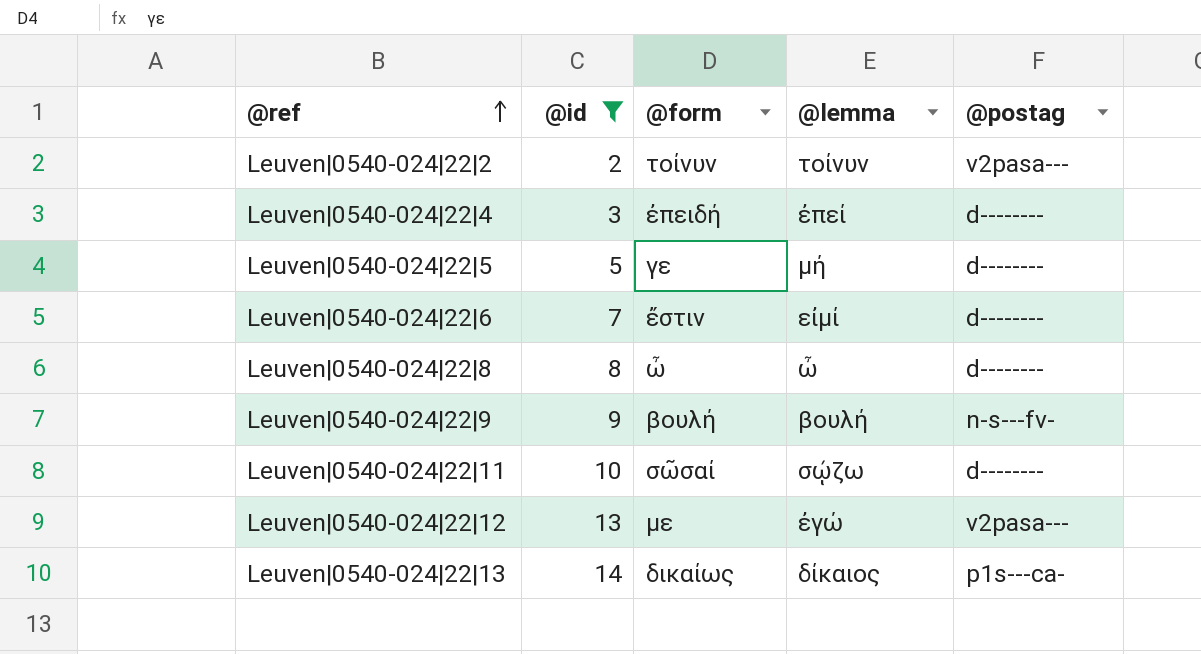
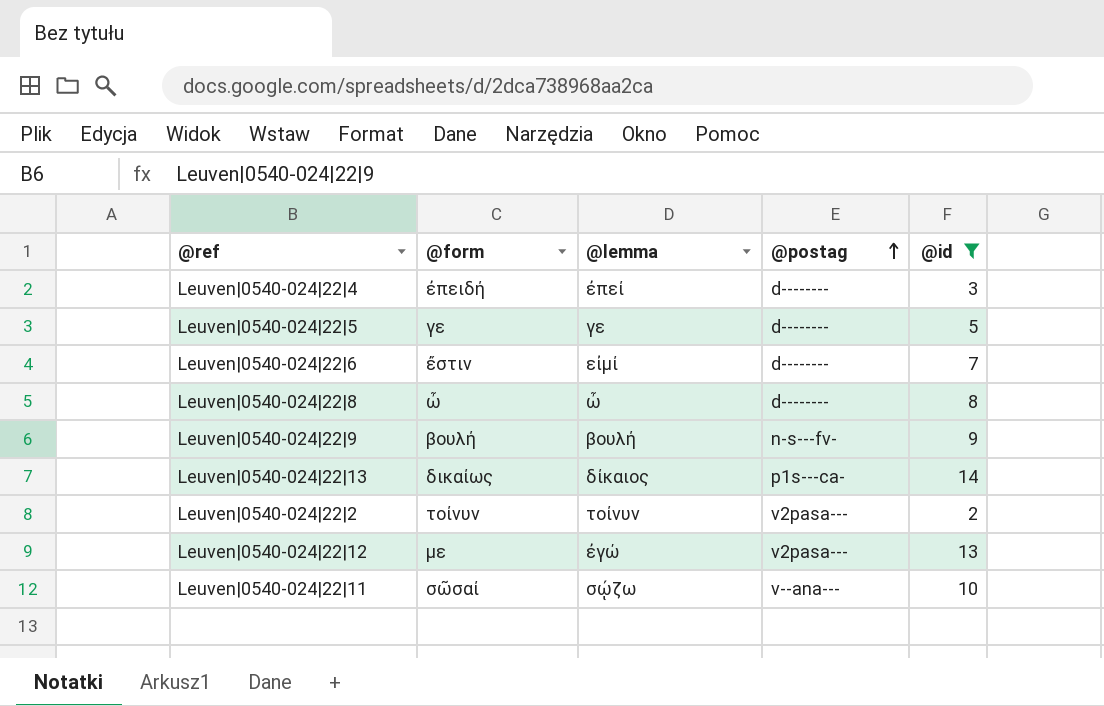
row order: @ref ascending -> @postag ascending
column @id | position: 2 -> 5
Leuven|0540-024|22|5 | @lemma: μή -> γε
Leuven|0540-024|22|11 | @postag: d-------- -> v--ana---

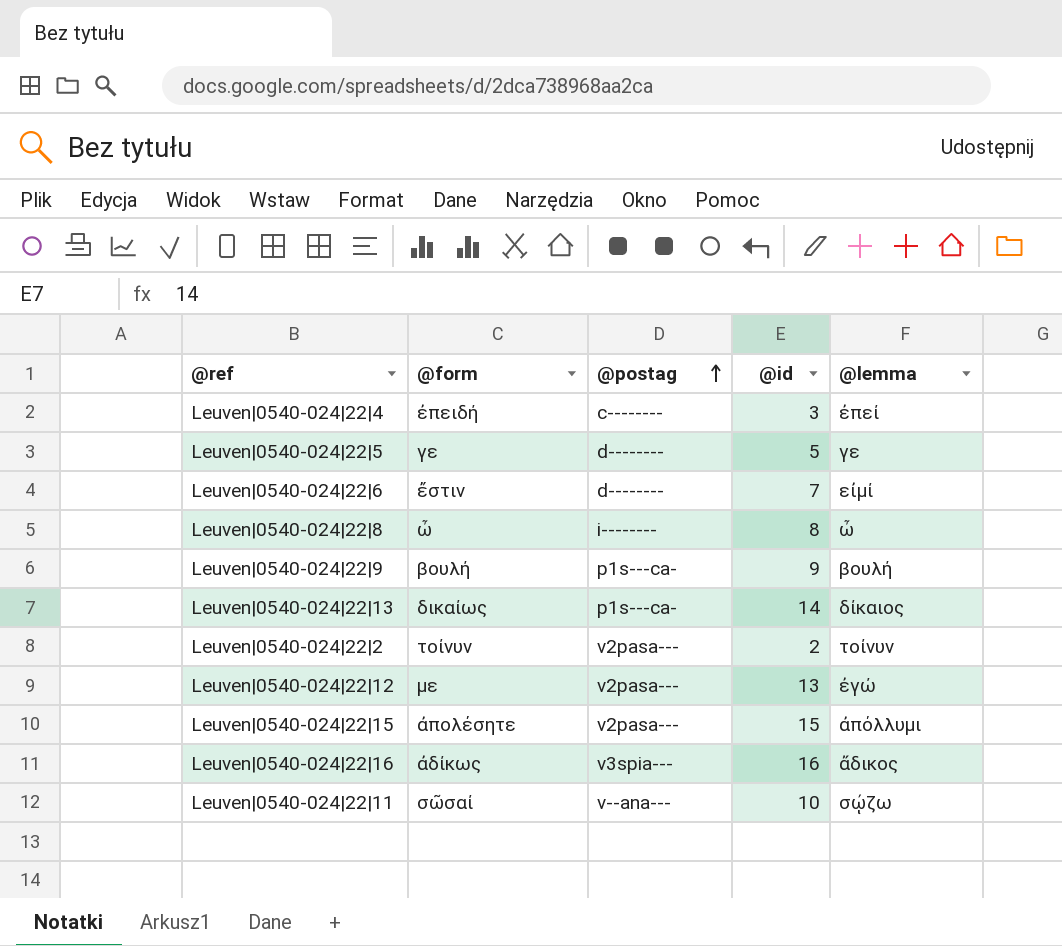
filter: @id <= 14 -> none
column @lemma | position: 3 -> 5
Leuven|0540-024|22|4 | @postag: d-------- -> c--------
Leuven|0540-024|22|8 | @postag: d-------- -> i--------
Leuven|0540-024|22|9 | @postag: n-s---fv- -> p1s---ca-

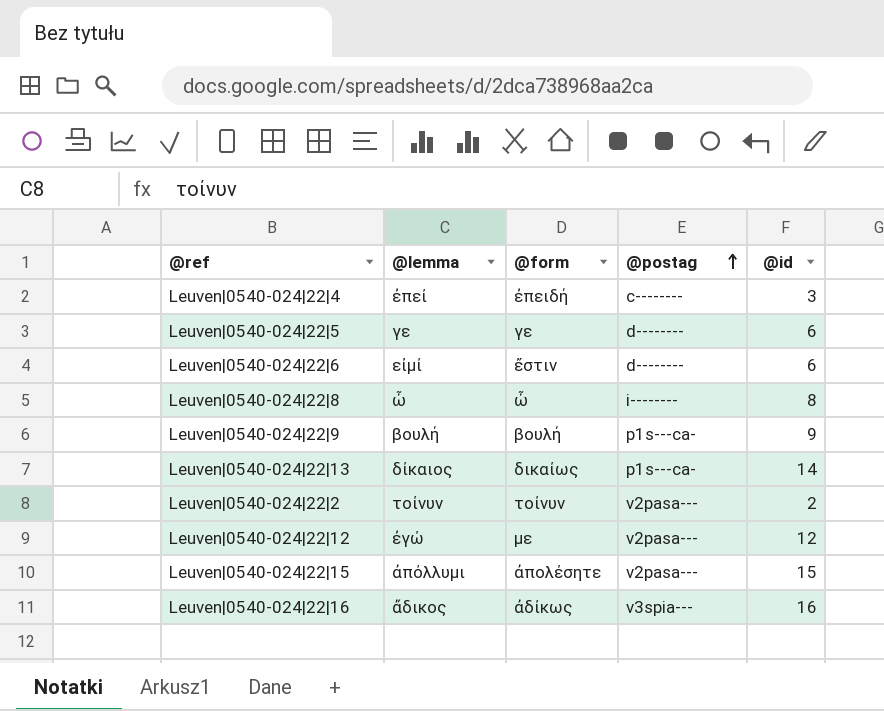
column @lemma | position: 5 -> 2
row Leuven|0540-024|22|11: σῶσαί | v--ana--- | 10 | σῴζω -> none
Leuven|0540-024|22|5 | @id: 5 -> 6
Leuven|0540-024|22|6 | @id: 7 -> 6
Leuven|0540-024|22|12 | @id: 13 -> 12

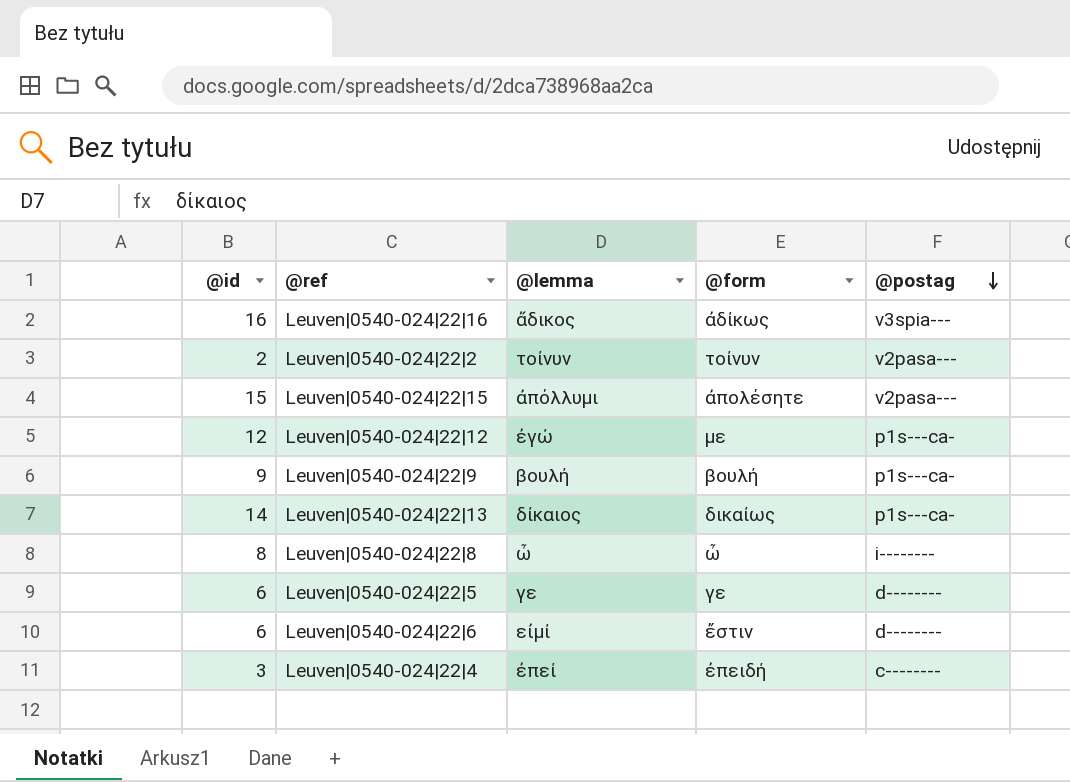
row order: @postag ascending -> @postag descending
column @id | position: 5 -> 1
Leuven|0540-024|22|12 | @postag: v2pasa--- -> p1s---ca-

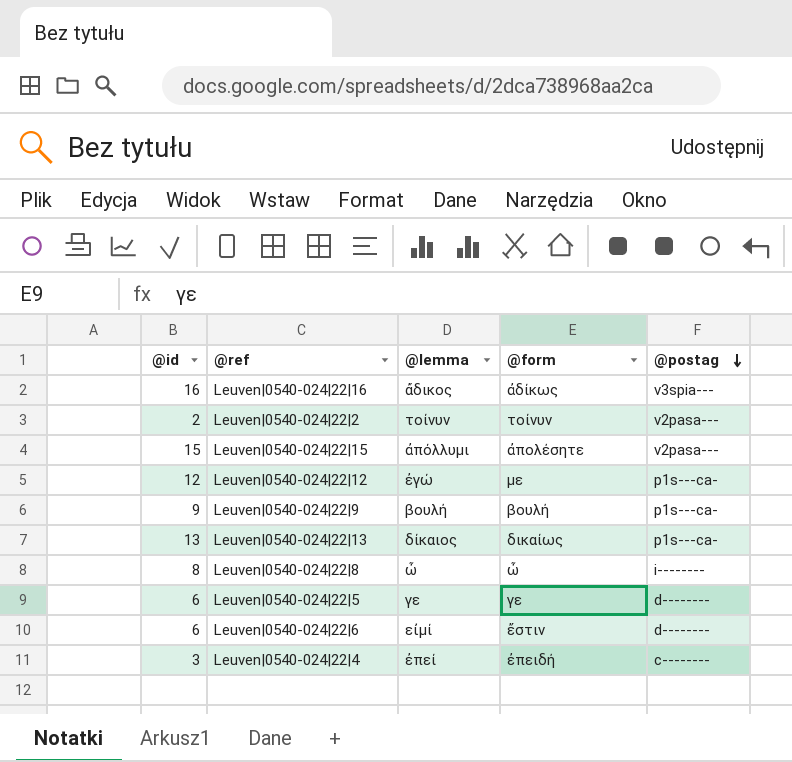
Leuven|0540-024|22|13 | @id: 14 -> 13

